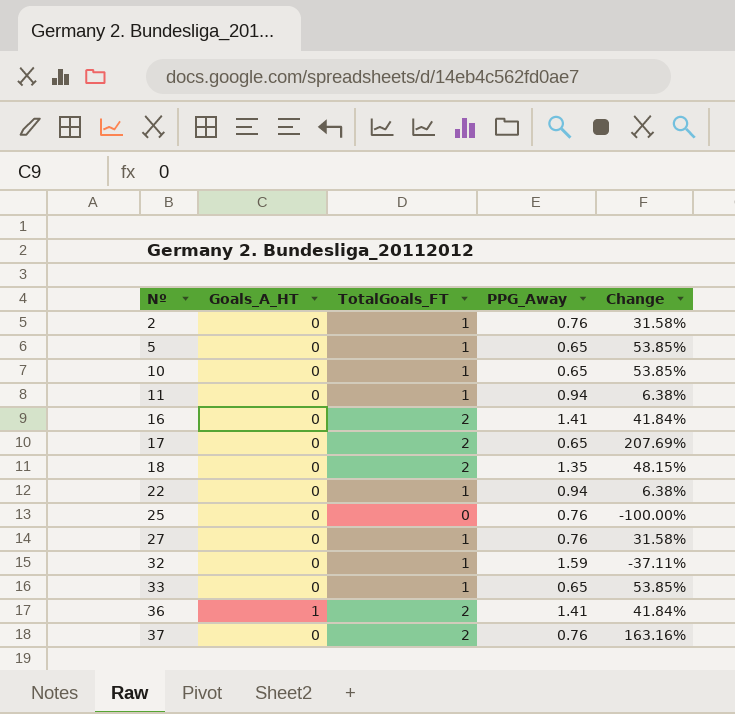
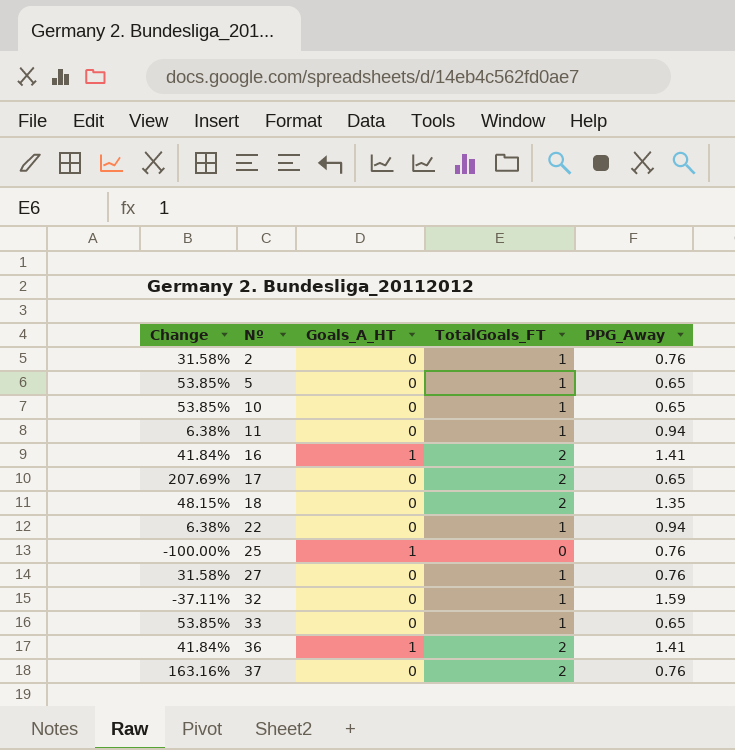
column Change | position: 5 -> 1
16 | Goals_A_HT: 0 -> 1
25 | Goals_A_HT: 0 -> 1

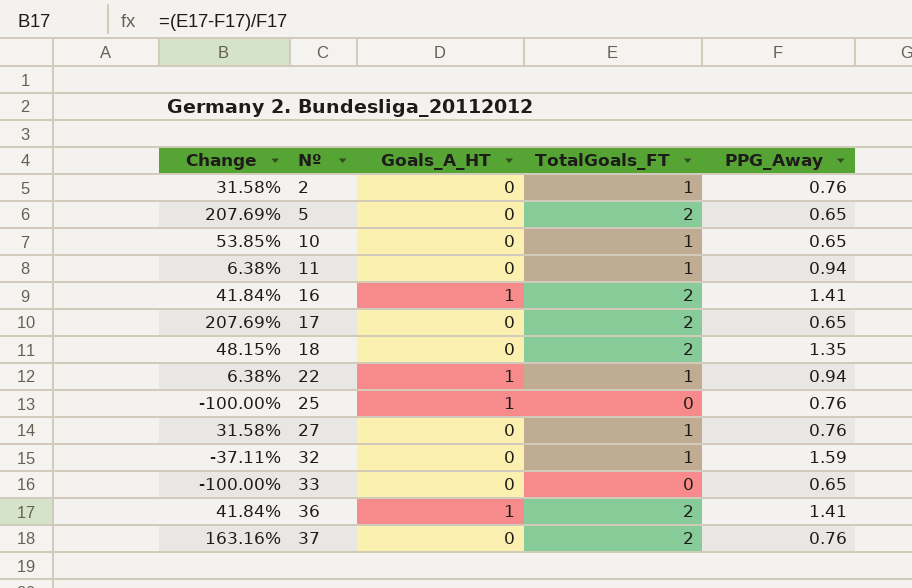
5 | Change: 53.85% -> 207.69%
5 | TotalGoals_FT: 1 -> 2
22 | Goals_A_HT: 0 -> 1
33 | Change: 53.85% -> -100.00%
33 | TotalGoals_FT: 1 -> 0

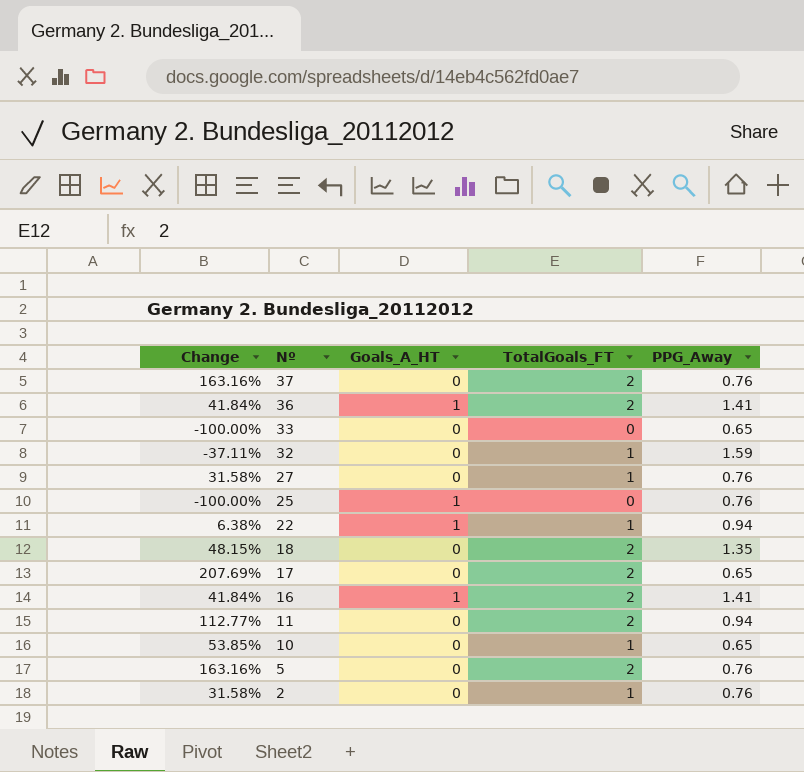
row order: Nº ascending -> Nº descending
11 | Change: 6.38% -> 112.77%
11 | TotalGoals_FT: 1 -> 2
5 | Change: 207.69% -> 163.16%
5 | PPG_Away: 0.65 -> 0.76

